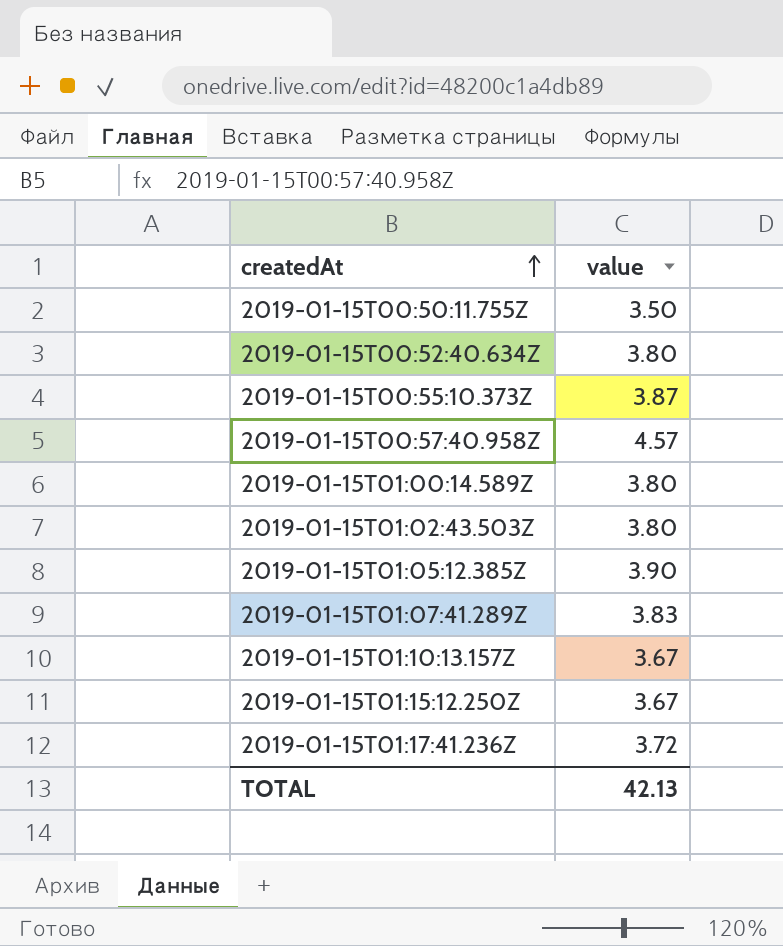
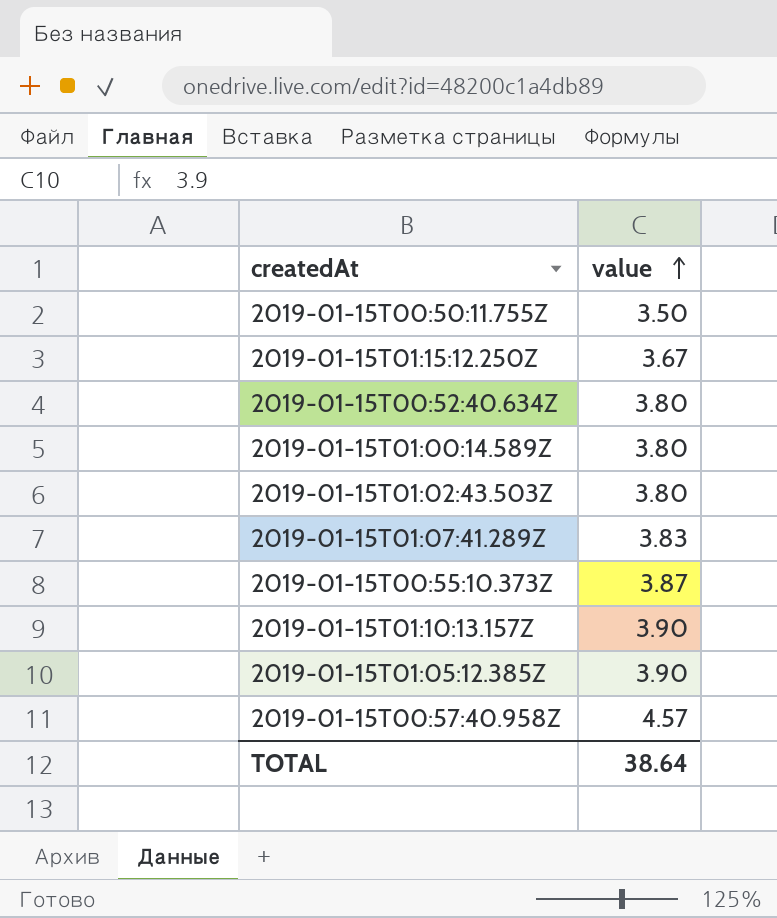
row order: createdAt ascending -> value ascending
row 2019-01-15T01:17:41.236Z: 3.72 -> none
2019-01-15T01:10:13.157Z | value: 3.67 -> 3.90
TOTAL | value: 42.13 -> 38.64

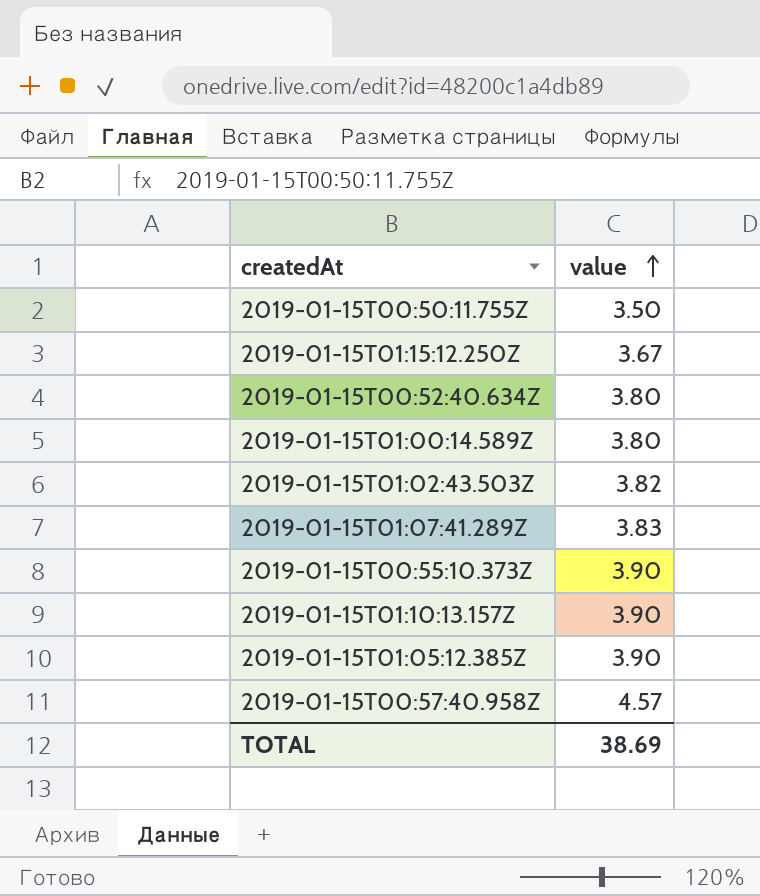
2019-01-15T01:02:43.503Z | value: 3.80 -> 3.82
2019-01-15T00:55:10.373Z | value: 3.87 -> 3.90
TOTAL | value: 38.64 -> 38.69

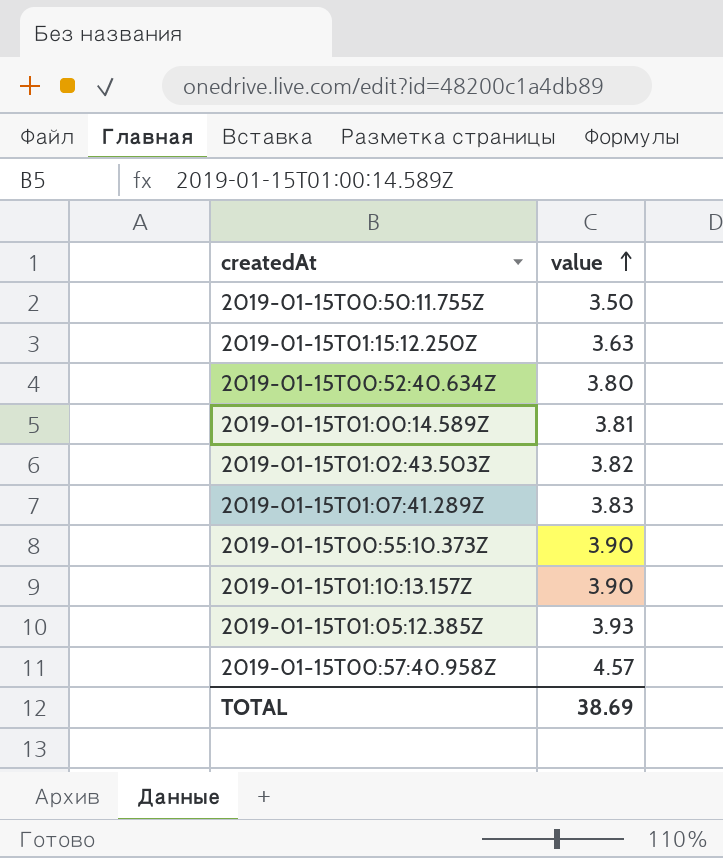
2019-01-15T01:15:12.250Z | value: 3.67 -> 3.63
2019-01-15T01:00:14.589Z | value: 3.80 -> 3.81
2019-01-15T01:05:12.385Z | value: 3.90 -> 3.93

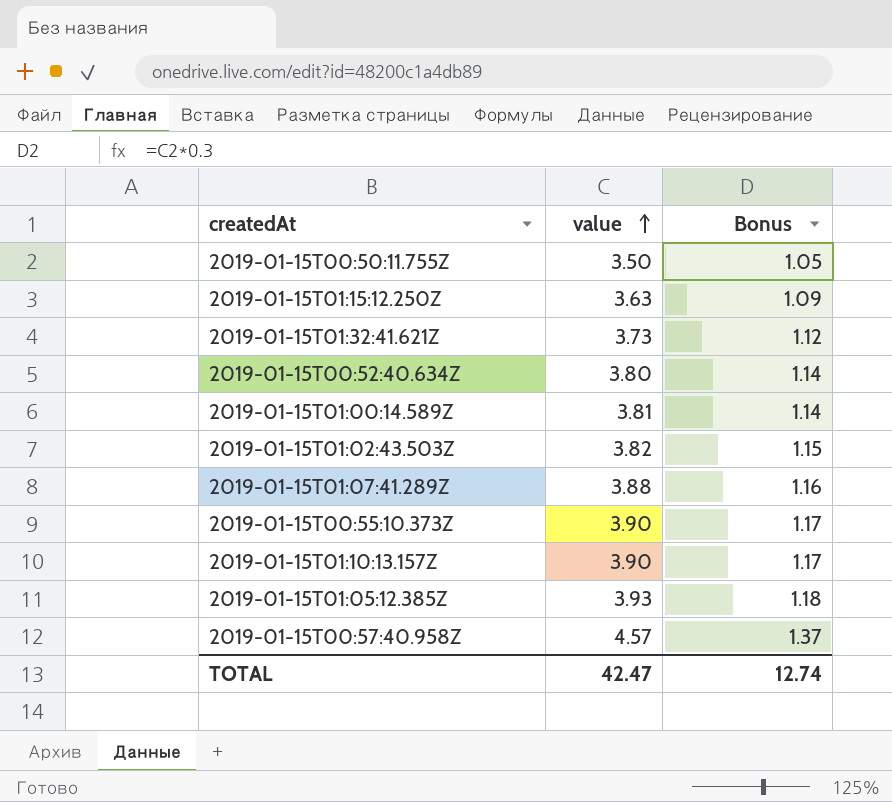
column Bonus | formula: none -> [value] * 0.3
row 2019-01-15T01:32:41.621Z: none -> 3.73 | 1.12
2019-01-15T01:07:41.289Z | value: 3.83 -> 3.88
TOTAL | value: 38.69 -> 42.47

